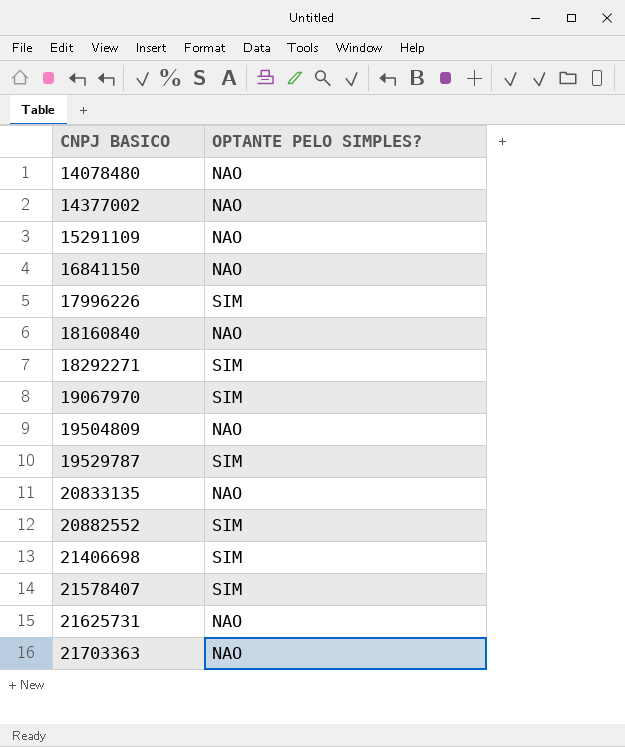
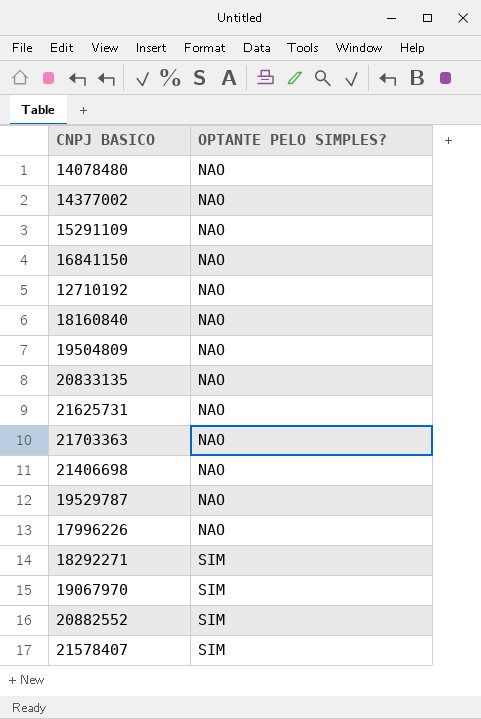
row order: CNPJ BASICO ascending -> OPTANTE PELO SIMPLES? ascending
row 12710192: none -> NAO
21406698 | OPTANTE PELO SIMPLES?: SIM -> NAO
19529787 | OPTANTE PELO SIMPLES?: SIM -> NAO
17996226 | OPTANTE PELO SIMPLES?: SIM -> NAO

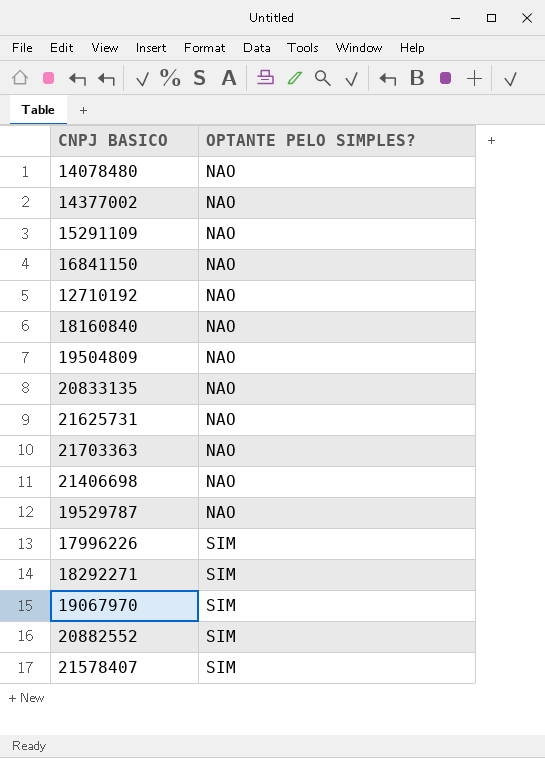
17996226 | OPTANTE PELO SIMPLES?: NAO -> SIM

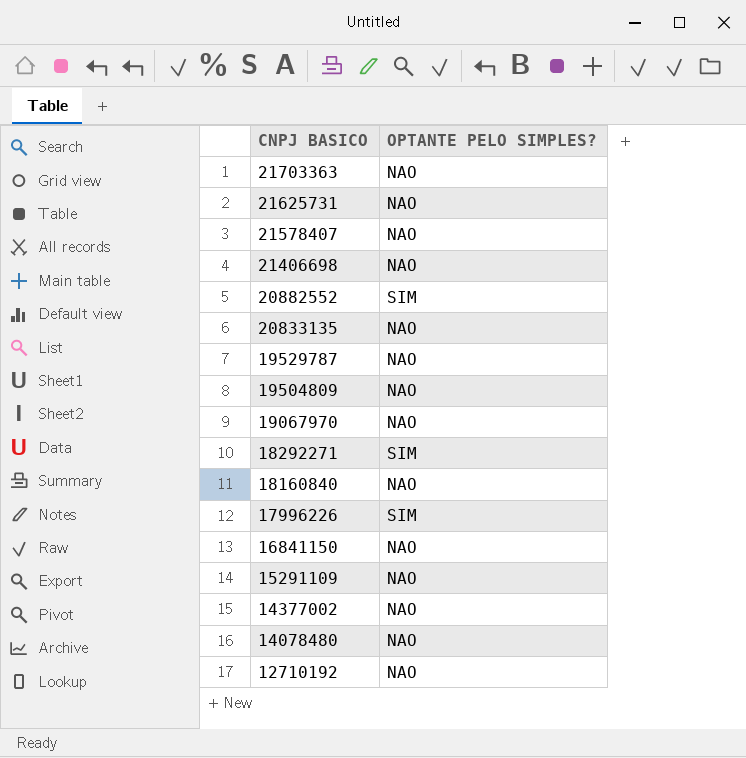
row order: OPTANTE PELO SIMPLES? ascending -> CNPJ BASICO descending
21578407 | OPTANTE PELO SIMPLES?: SIM -> NAO
19067970 | OPTANTE PELO SIMPLES?: SIM -> NAO

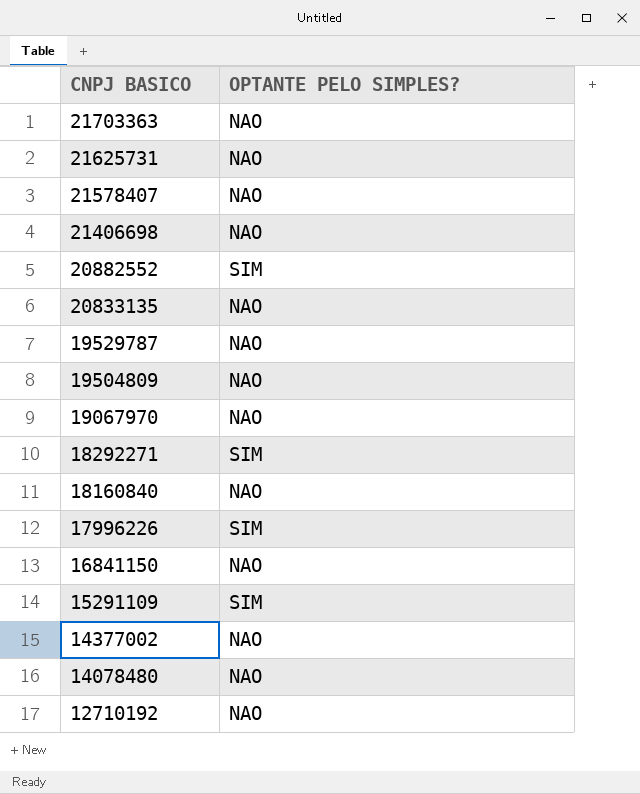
15291109 | OPTANTE PELO SIMPLES?: NAO -> SIM

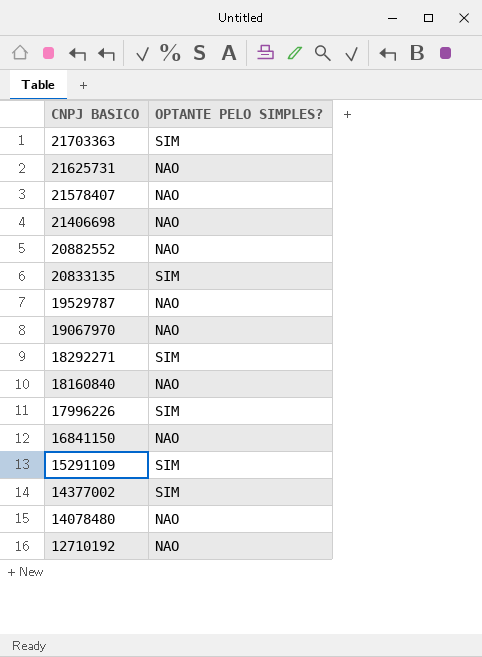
row 19504809: NAO -> none
21703363 | OPTANTE PELO SIMPLES?: NAO -> SIM
20882552 | OPTANTE PELO SIMPLES?: SIM -> NAO
20833135 | OPTANTE PELO SIMPLES?: NAO -> SIM
14377002 | OPTANTE PELO SIMPLES?: NAO -> SIM

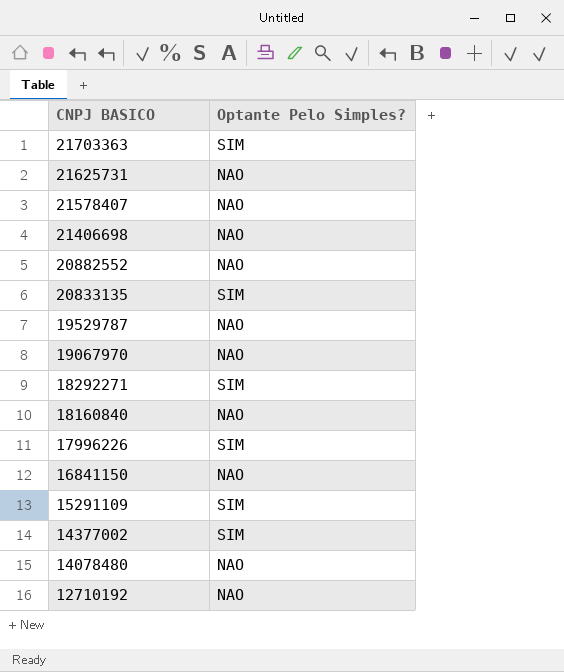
column name: OPTANTE PELO SIMPLES? -> Optante Pelo Simples?

